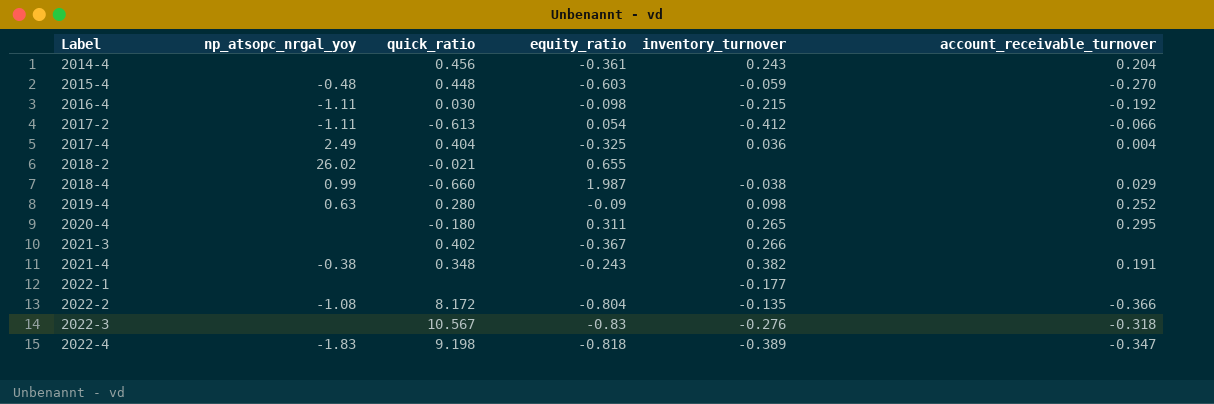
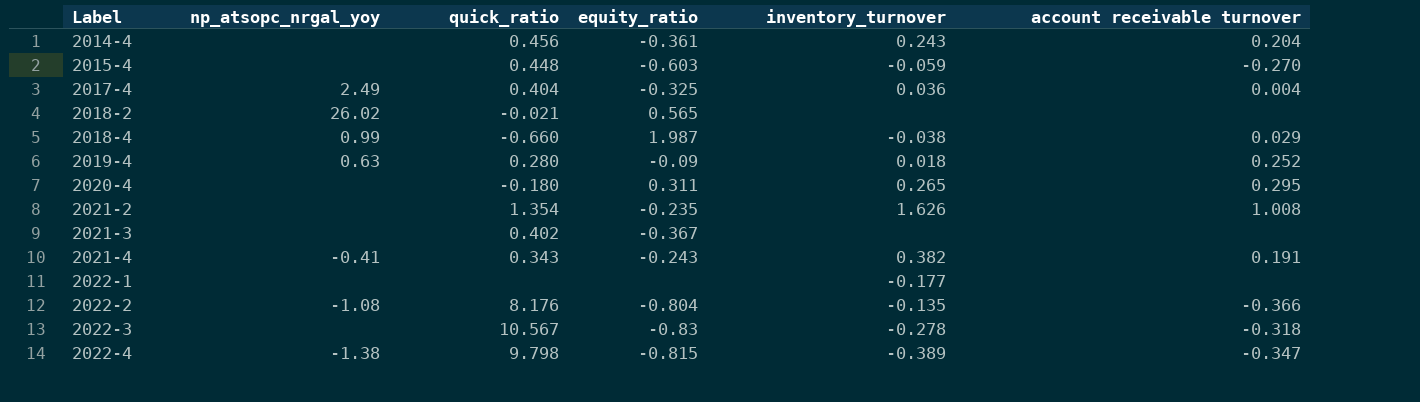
column name: account_receivable_turnover -> account receivable turnover
row 2016-4: -1.11 | 0.030 | -0.098 | -0.215 | -0.192 -> none
row 2017-2: -1.11 | -0.613 | 0.054 | -0.412 | -0.066 -> none
2015-4 | np_atsopc_nrgal_yoy: -0.48 -> none
2018-2 | equity_ratio: 0.655 -> 0.565
2019-4 | inventory_turnover: 0.098 -> 0.018
row 2021-2: none -> none | 1.354 | -0.235 | 1.626 | 1.008
2021-3 | inventory_turnover: 0.266 -> none
2021-4 | np_atsopc_nrgal_yoy: -0.38 -> -0.41
2021-4 | quick_ratio: 0.348 -> 0.343
2022-2 | quick_ratio: 8.172 -> 8.176
2022-3 | inventory_turnover: -0.276 -> -0.278
2022-4 | np_atsopc_nrgal_yoy: -1.83 -> -1.38
2022-4 | quick_ratio: 9.198 -> 9.798
2022-4 | equity_ratio: -0.818 -> -0.815

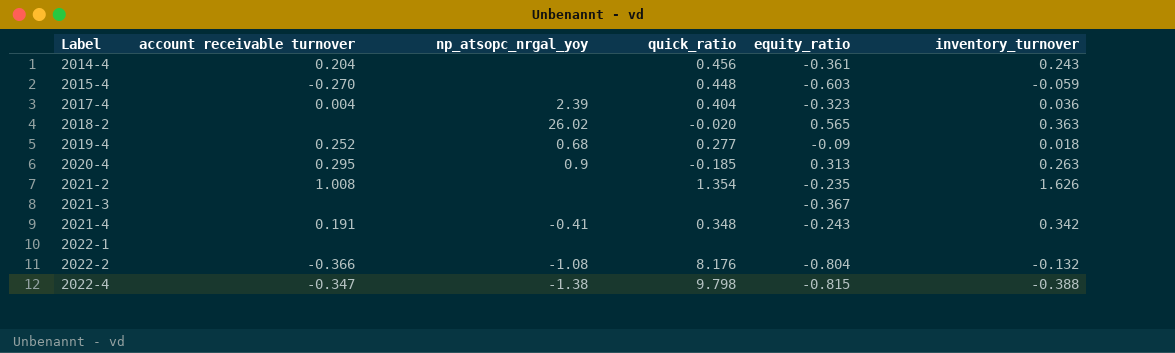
column account receivable turnover | position: 6 -> 2
row 2018-4: 0.99 | -0.660 | 1.987 | -0.038 | 0.029 -> none
row 2022-3: none | 10.567 | -0.83 | -0.278 | -0.318 -> none
2017-4 | np_atsopc_nrgal_yoy: 2.49 -> 2.39
2017-4 | equity_ratio: -0.325 -> -0.323
2018-2 | quick_ratio: -0.021 -> -0.020
2018-2 | inventory_turnover: none -> 0.363
2019-4 | np_atsopc_nrgal_yoy: 0.63 -> 0.68
2019-4 | quick_ratio: 0.280 -> 0.277
2020-4 | np_atsopc_nrgal_yoy: none -> 0.9
2020-4 | quick_ratio: -0.180 -> -0.185
2020-4 | equity_ratio: 0.311 -> 0.313
2020-4 | inventory_turnover: 0.265 -> 0.263
2021-3 | quick_ratio: 0.402 -> none
2021-4 | quick_ratio: 0.343 -> 0.348
2021-4 | inventory_turnover: 0.382 -> 0.342
2022-1 | inventory_turnover: -0.177 -> none
2022-2 | inventory_turnover: -0.135 -> -0.132
2022-4 | inventory_turnover: -0.389 -> -0.388

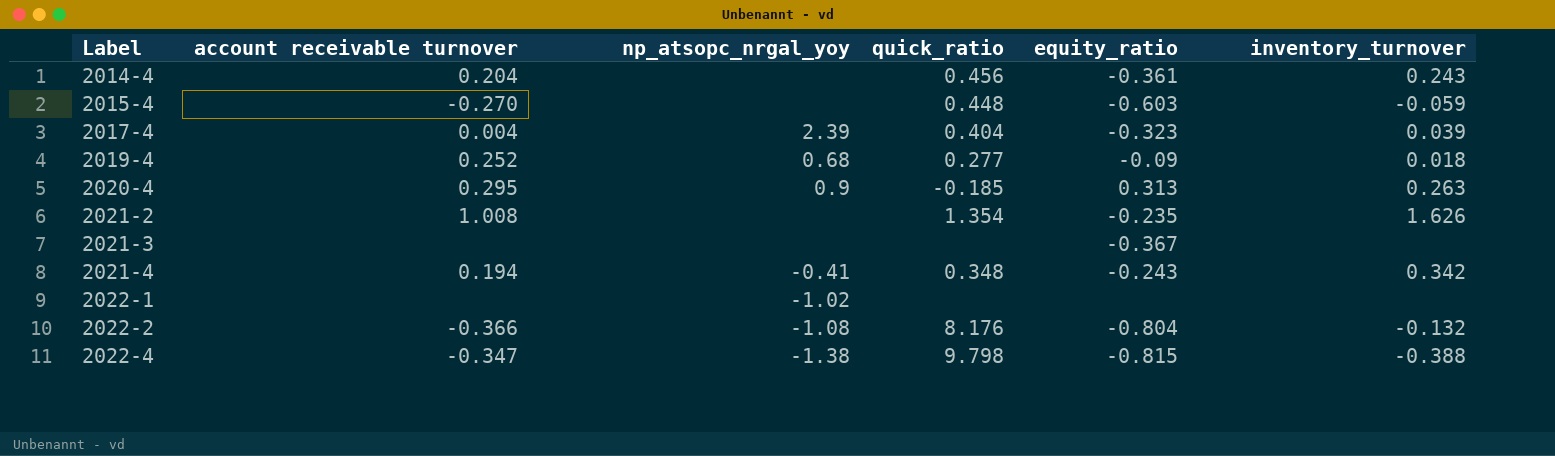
row 2018-2: none | 26.02 | -0.020 | 0.565 | 0.363 -> none
2017-4 | inventory_turnover: 0.036 -> 0.039
2021-4 | account receivable turnover: 0.191 -> 0.194
2022-1 | np_atsopc_nrgal_yoy: none -> -1.02

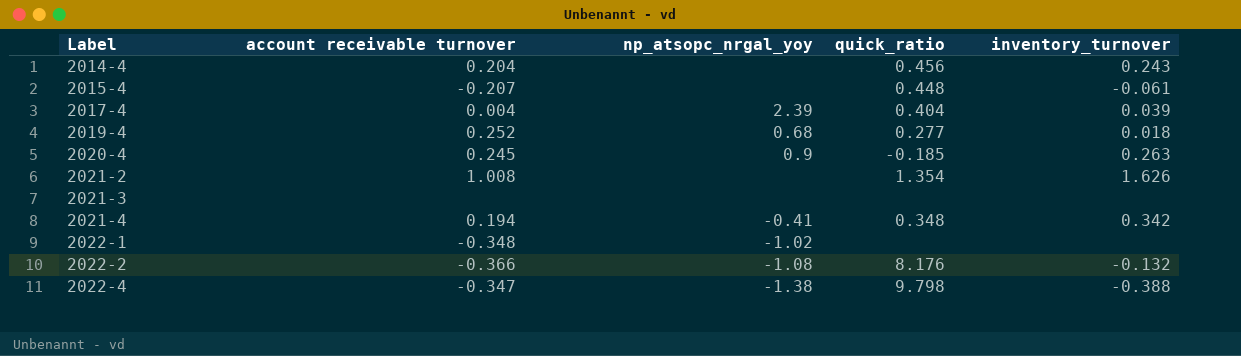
column equity_ratio | position: 5 -> none
2015-4 | account receivable turnover: -0.270 -> -0.207
2015-4 | inventory_turnover: -0.059 -> -0.061
2020-4 | account receivable turnover: 0.295 -> 0.245
2022-1 | account receivable turnover: none -> -0.348

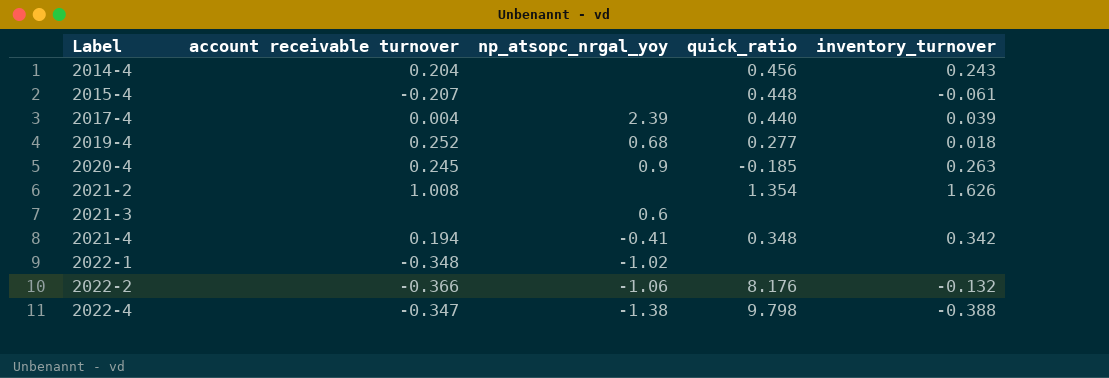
2017-4 | quick_ratio: 0.404 -> 0.440
2021-3 | np_atsopc_nrgal_yoy: none -> 0.6
2022-2 | np_atsopc_nrgal_yoy: -1.08 -> -1.06

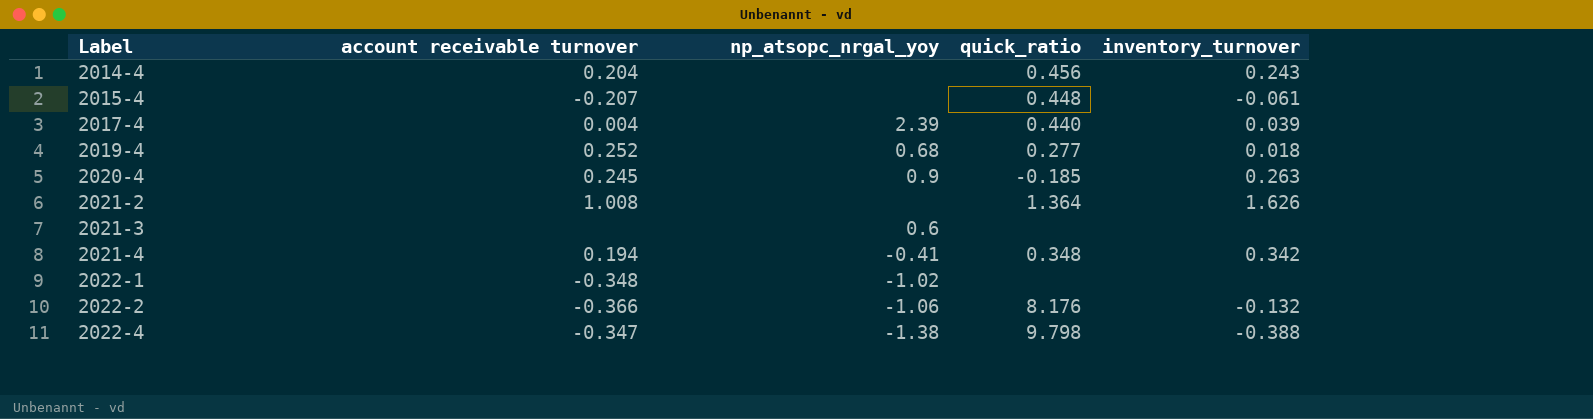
2021-2 | quick_ratio: 1.354 -> 1.364

